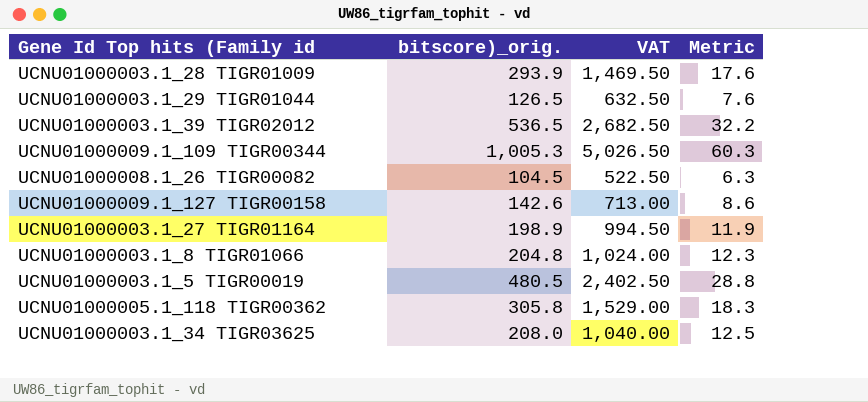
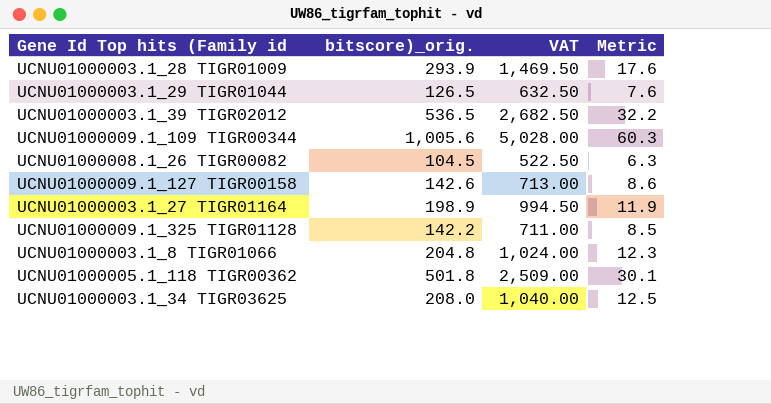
row UCNU01000003.1_5 TIGR00019: 480.5 | 2,402.50 | 28.8 -> none
UCNU01000009.1_109 TIGR00344 | bitscore)_orig.: 1,005.3 -> 1,005.6
UCNU01000009.1_109 TIGR00344 | VAT: 5,026.50 -> 5,028.00
row UCNU01000009.1_325 TIGR01128: none -> 142.2 | 711.00 | 8.5
UCNU01000005.1_118 TIGR00362 | bitscore)_orig.: 305.8 -> 501.8
UCNU01000005.1_118 TIGR00362 | VAT: 1,529.00 -> 2,509.00
UCNU01000005.1_118 TIGR00362 | Metric: 18.3 -> 30.1

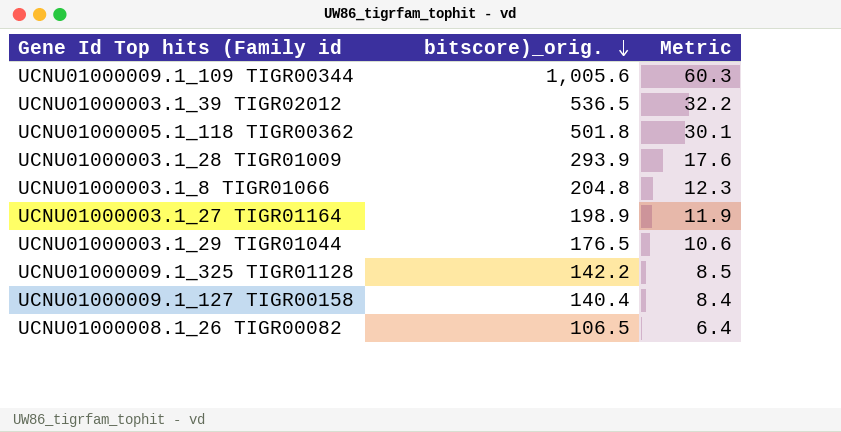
row order: none -> bitscore)_orig. descending
column VAT | formula: [bitscore)_orig.] * 5 -> none
row UCNU01000003.1_34 TIGR03625: 208.0 | 1,040.00 | 12.5 -> none
UCNU01000003.1_29 TIGR01044 | bitscore)_orig.: 126.5 -> 176.5
UCNU01000003.1_29 TIGR01044 | Metric: 7.6 -> 10.6
UCNU01000009.1_127 TIGR00158 | bitscore)_orig.: 142.6 -> 140.4
UCNU01000009.1_127 TIGR00158 | Metric: 8.6 -> 8.4
UCNU01000008.1_26 TIGR00082 | bitscore)_orig.: 104.5 -> 106.5
UCNU01000008.1_26 TIGR00082 | Metric: 6.3 -> 6.4

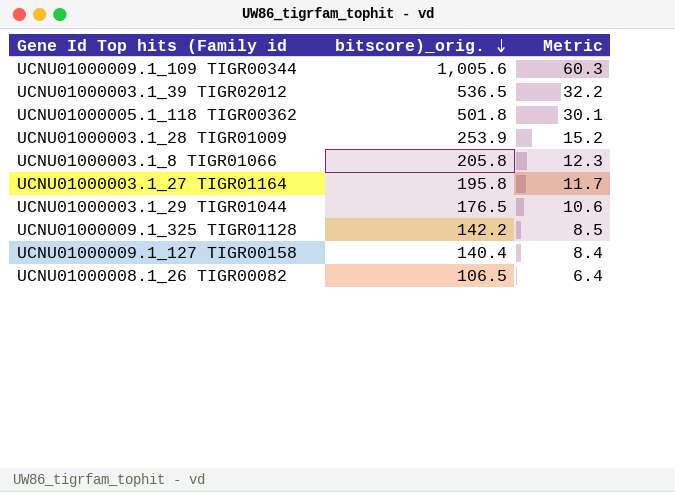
UCNU01000003.1_28 TIGR01009 | bitscore)_orig.: 293.9 -> 253.9
UCNU01000003.1_28 TIGR01009 | Metric: 17.6 -> 15.2
UCNU01000003.1_8 TIGR01066 | bitscore)_orig.: 204.8 -> 205.8
UCNU01000003.1_27 TIGR01164 | bitscore)_orig.: 198.9 -> 195.8
UCNU01000003.1_27 TIGR01164 | Metric: 11.9 -> 11.7

